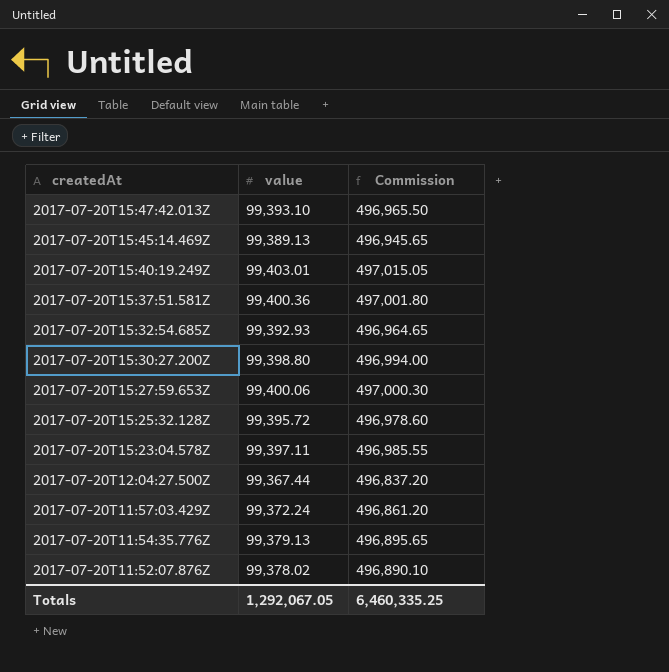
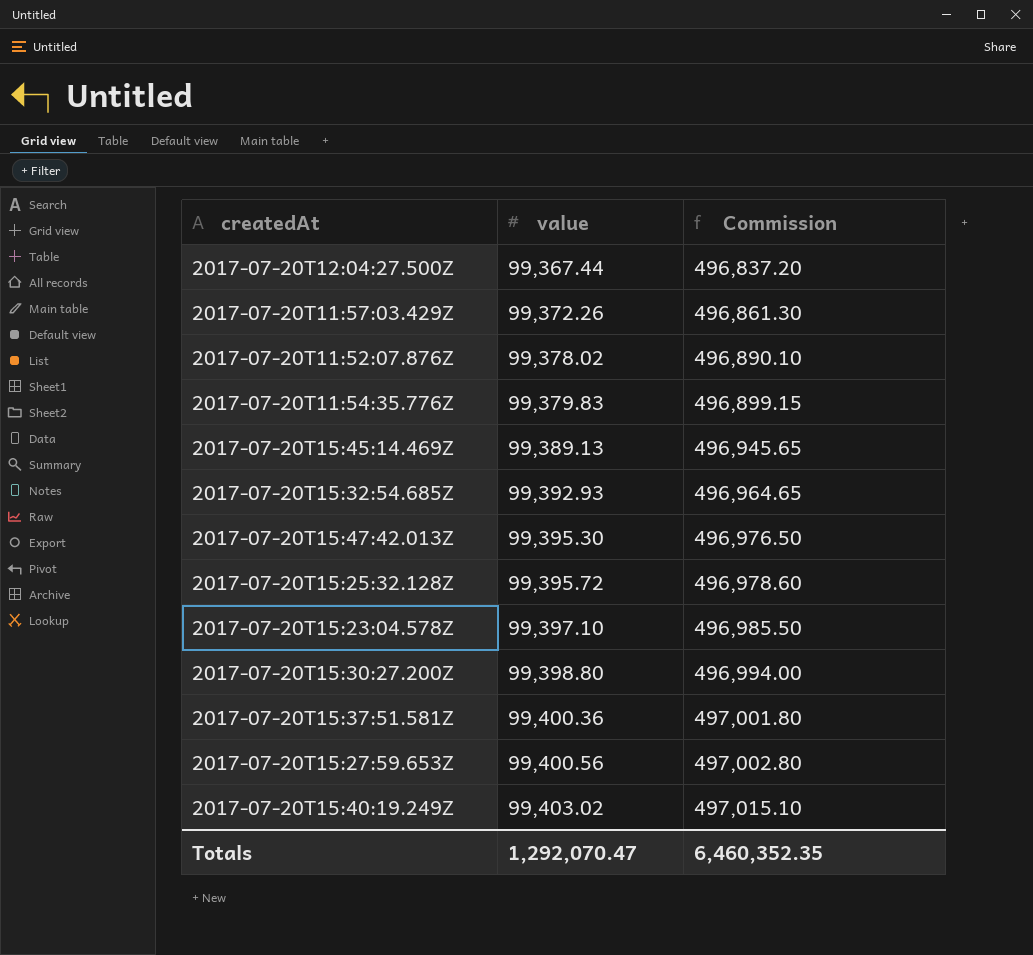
row order: createdAt descending -> value ascending
2017-07-20T11:57:03.429Z | value: 99,372.24 -> 99,372.26
2017-07-20T11:57:03.429Z | Commission: 496,861.20 -> 496,861.30
2017-07-20T11:54:35.776Z | value: 99,379.13 -> 99,379.83
2017-07-20T11:54:35.776Z | Commission: 496,895.65 -> 496,899.15
2017-07-20T15:47:42.013Z | value: 99,393.10 -> 99,395.30
2017-07-20T15:47:42.013Z | Commission: 496,965.50 -> 496,976.50
2017-07-20T15:23:04.578Z | value: 99,397.11 -> 99,397.10
2017-07-20T15:23:04.578Z | Commission: 496,985.55 -> 496,985.50
2017-07-20T15:27:59.653Z | value: 99,400.06 -> 99,400.56
2017-07-20T15:27:59.653Z | Commission: 497,000.30 -> 497,002.80
2017-07-20T15:40:19.249Z | value: 99,403.01 -> 99,403.02
2017-07-20T15:40:19.249Z | Commission: 497,015.05 -> 497,015.10
Totals | value: 1,292,067.05 -> 1,292,070.47
Totals | Commission: 6,460,335.25 -> 6,460,352.35

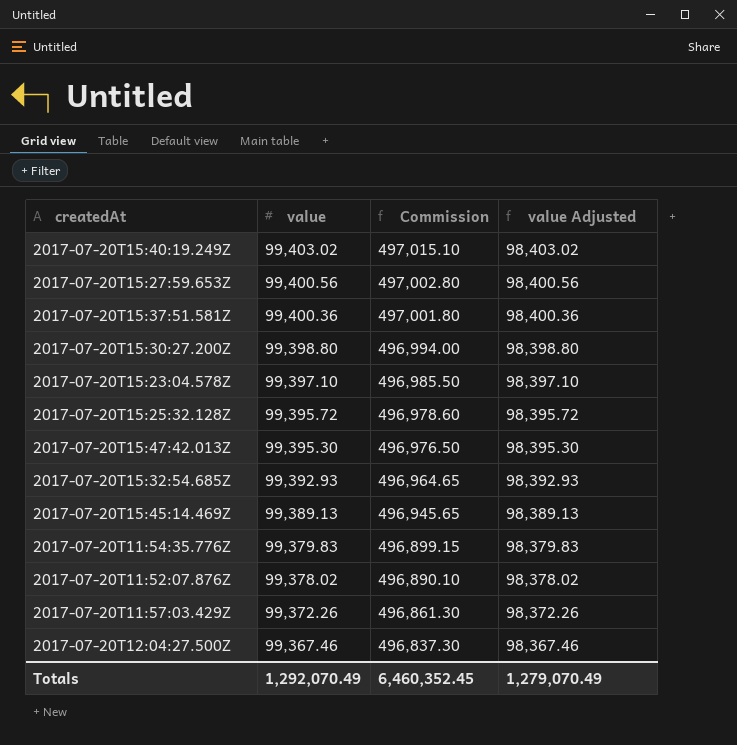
row order: value ascending -> value descending
column value Adjusted | formula: none -> [value] - 1000
2017-07-20T12:04:27.500Z | value: 99,367.44 -> 99,367.46
2017-07-20T12:04:27.500Z | Commission: 496,837.20 -> 496,837.30
Totals | value: 1,292,070.47 -> 1,292,070.49
Totals | Commission: 6,460,352.35 -> 6,460,352.45

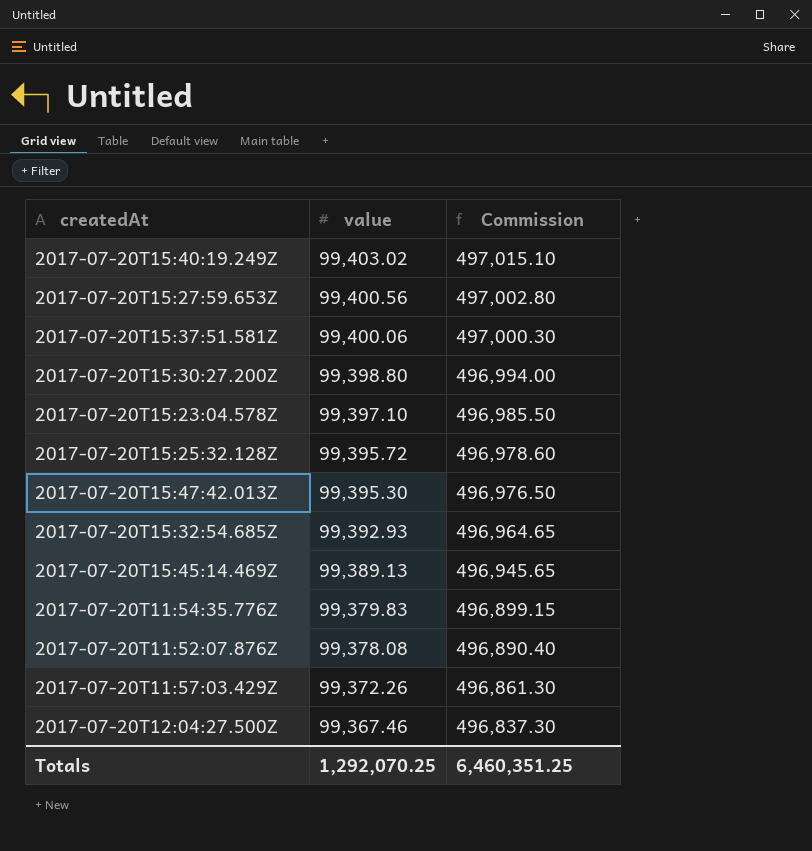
column value Adjusted | formula: [value] - 1000 -> none
2017-07-20T15:37:51.581Z | value: 99,400.36 -> 99,400.06
2017-07-20T15:37:51.581Z | Commission: 497,001.80 -> 497,000.30
2017-07-20T11:52:07.876Z | value: 99,378.02 -> 99,378.08
2017-07-20T11:52:07.876Z | Commission: 496,890.10 -> 496,890.40
Totals | value: 1,292,070.49 -> 1,292,070.25
Totals | Commission: 6,460,352.45 -> 6,460,351.25

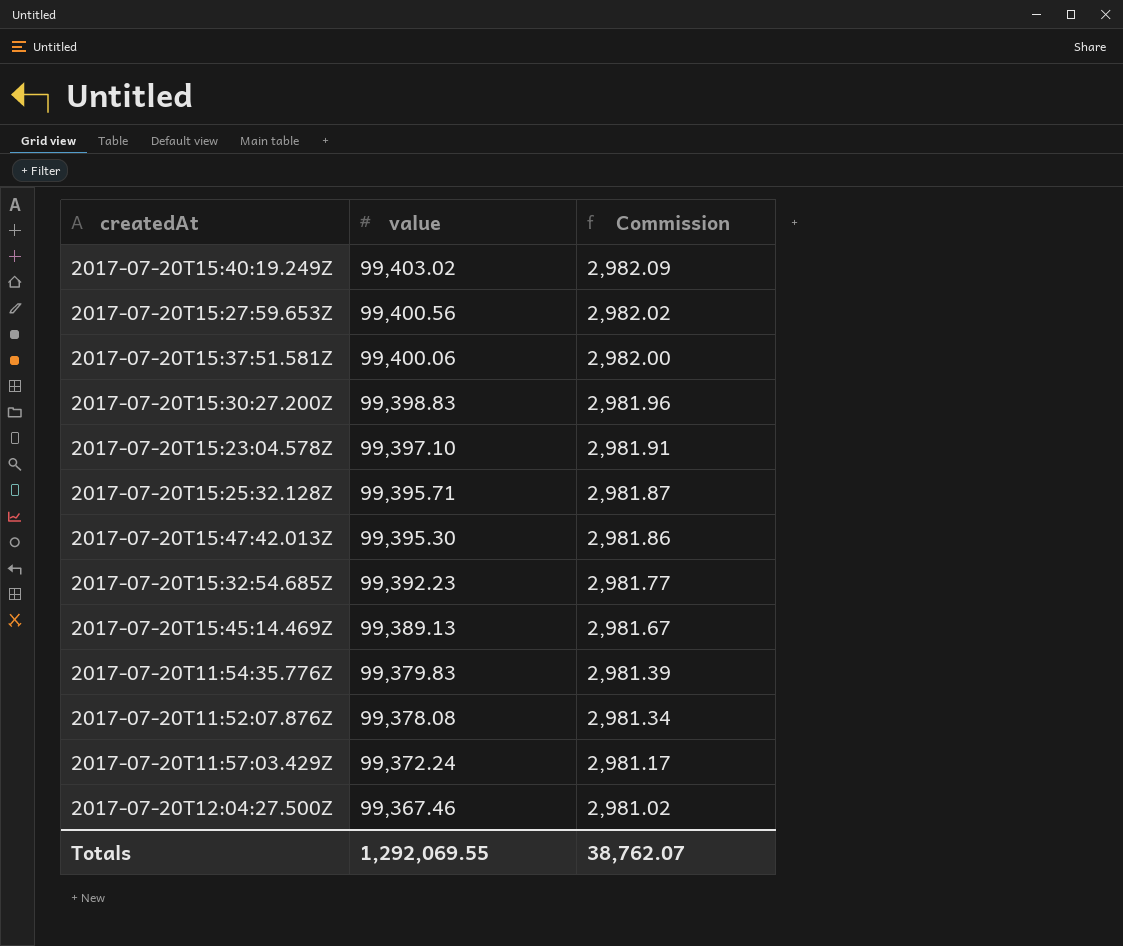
column Commission | formula: [value] * 5 -> [value] * 0.03
2017-07-20T15:30:27.200Z | value: 99,398.80 -> 99,398.83
2017-07-20T15:25:32.128Z | value: 99,395.72 -> 99,395.71
2017-07-20T15:32:54.685Z | value: 99,392.93 -> 99,392.23
2017-07-20T11:57:03.429Z | value: 99,372.26 -> 99,372.24
Totals | value: 1,292,070.25 -> 1,292,069.55
Totals | Commission: 6,460,351.25 -> 38,762.07

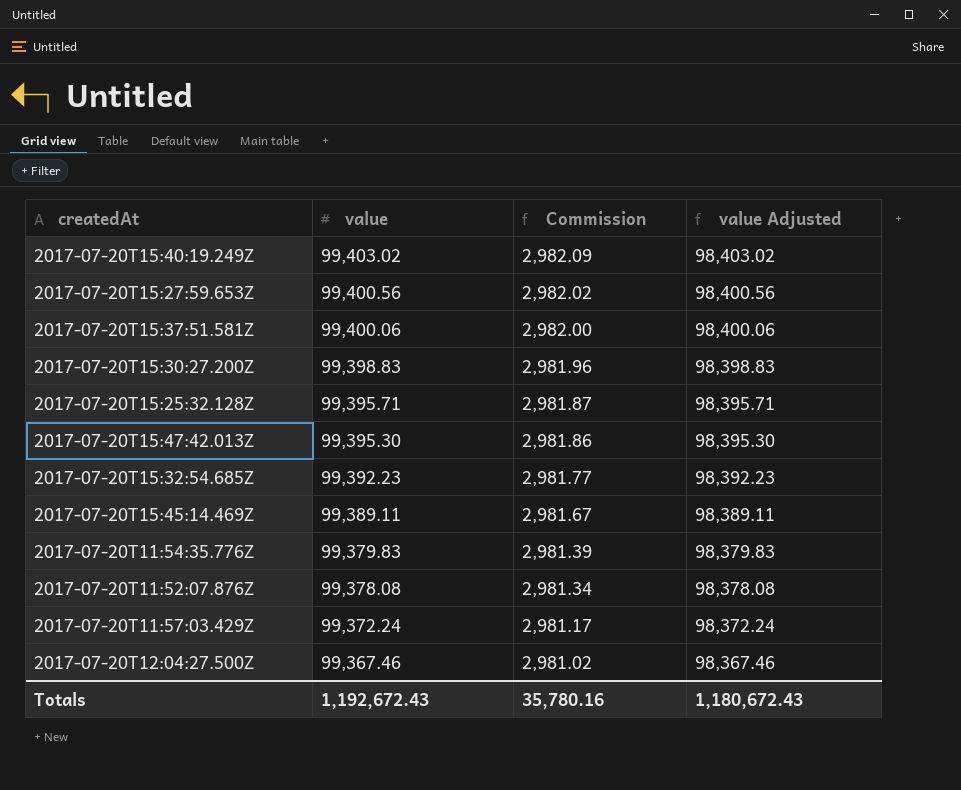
column value Adjusted | formula: none -> [value] - 1000
row 2017-07-20T15:23:04.578Z: 99,397.10 | 2,981.91 -> none
2017-07-20T15:45:14.469Z | value: 99,389.13 -> 99,389.11
Totals | value: 1,292,069.55 -> 1,192,672.43
Totals | Commission: 38,762.07 -> 35,780.16

